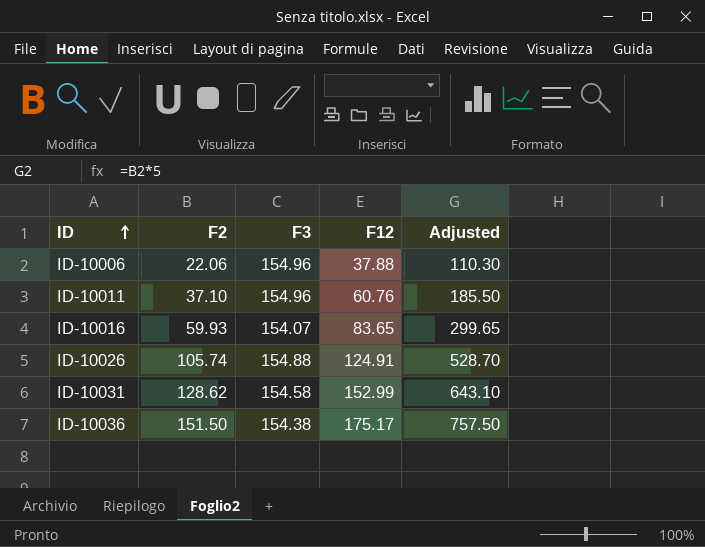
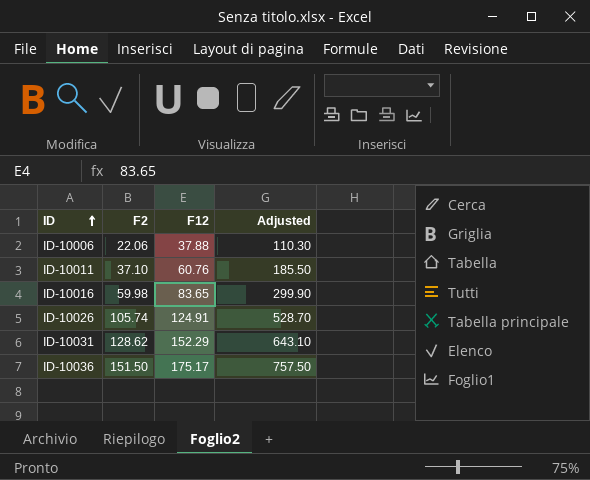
column F3 | position: 3 -> none
ID-10016 | F2: 59.93 -> 59.98
ID-10016 | Adjusted: 299.65 -> 299.90
ID-10031 | F12: 152.99 -> 152.29

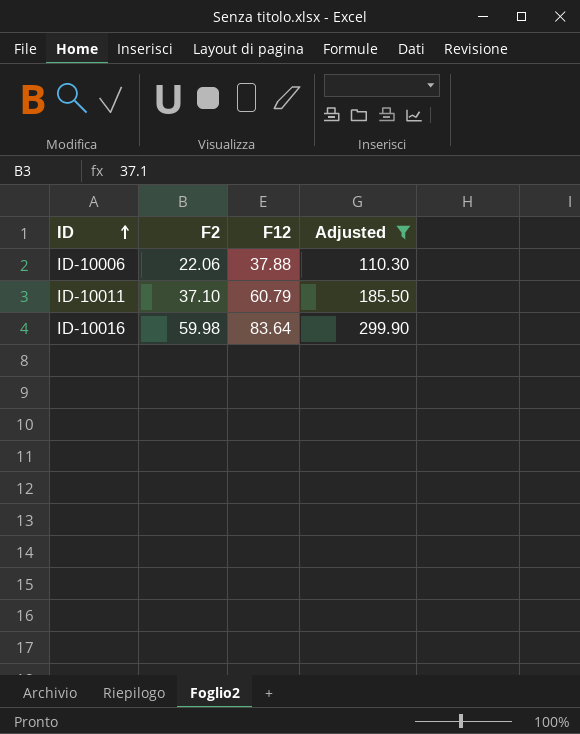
filter: none -> Adjusted <= 299.90
ID-10011 | F12: 60.76 -> 60.79
ID-10016 | F12: 83.65 -> 83.64

